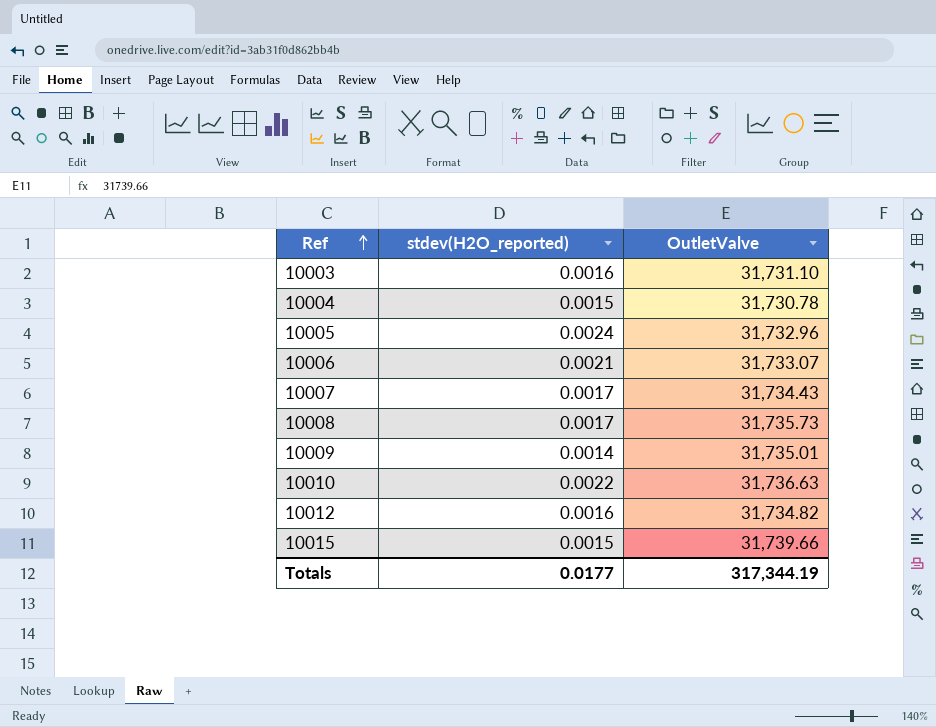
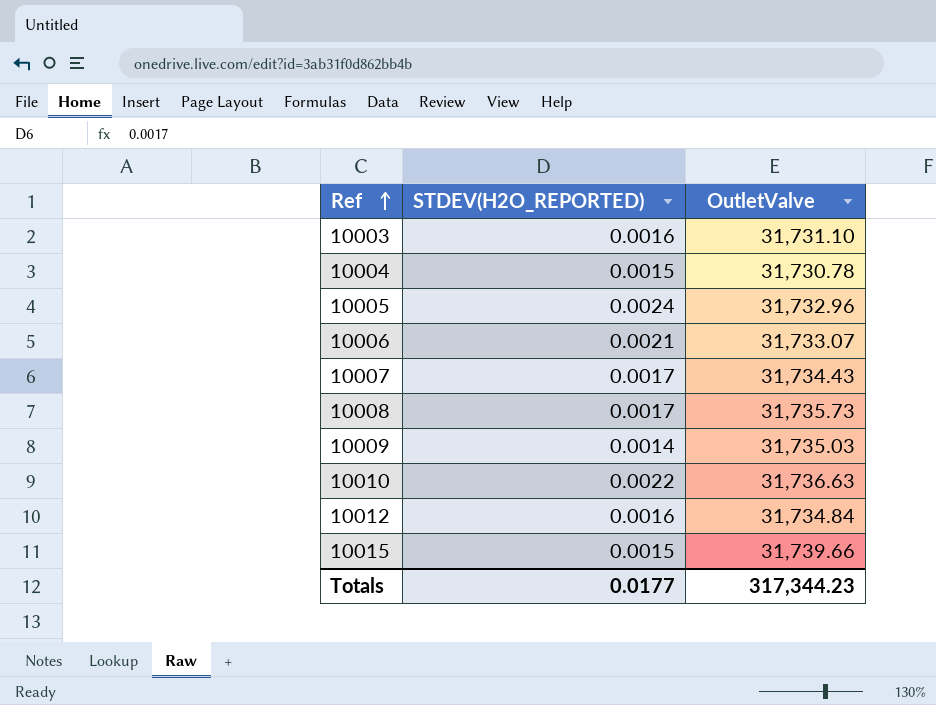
column name: stdev(H2O_reported) -> STDEV(H2O_REPORTED)
10009 | OutletValve: 31,735.01 -> 31,735.03
10012 | OutletValve: 31,734.82 -> 31,734.84
Totals | OutletValve: 317,344.19 -> 317,344.23

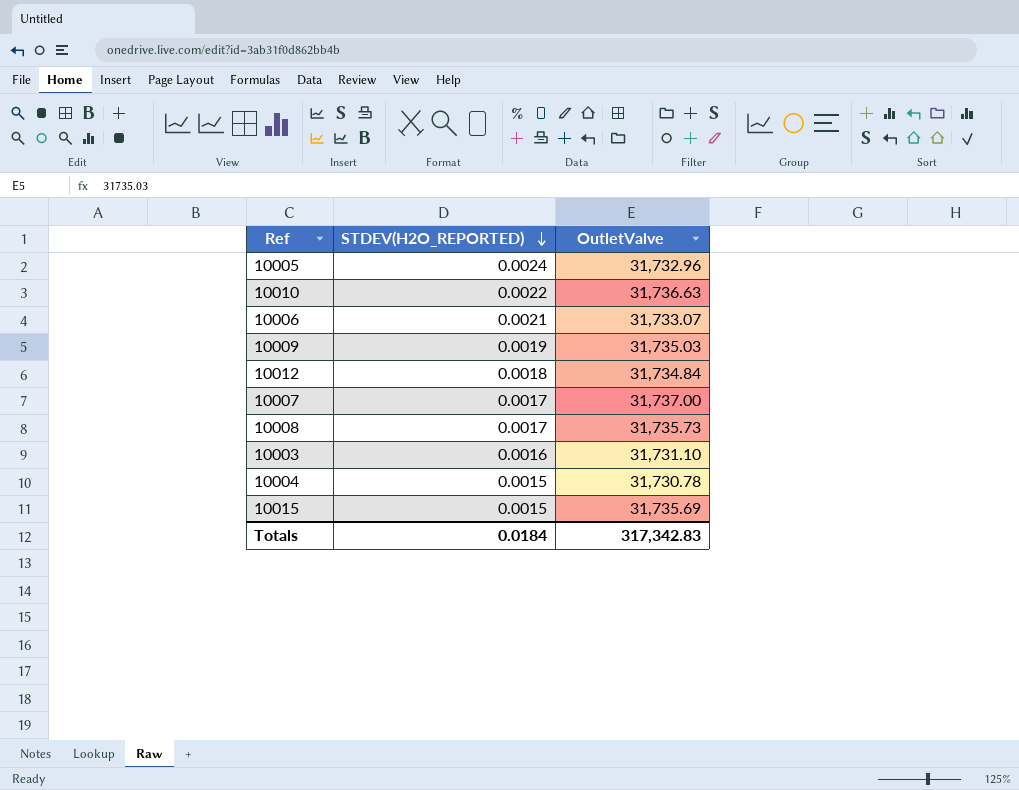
row order: Ref ascending -> STDEV(H2O_REPORTED) descending
10009 | STDEV(H2O_REPORTED): 0.0014 -> 0.0019
10012 | STDEV(H2O_REPORTED): 0.0016 -> 0.0018
10007 | OutletValve: 31,734.43 -> 31,737.00
10015 | OutletValve: 31,739.66 -> 31,735.69
Totals | STDEV(H2O_REPORTED): 0.0177 -> 0.0184
Totals | OutletValve: 317,344.23 -> 317,342.83

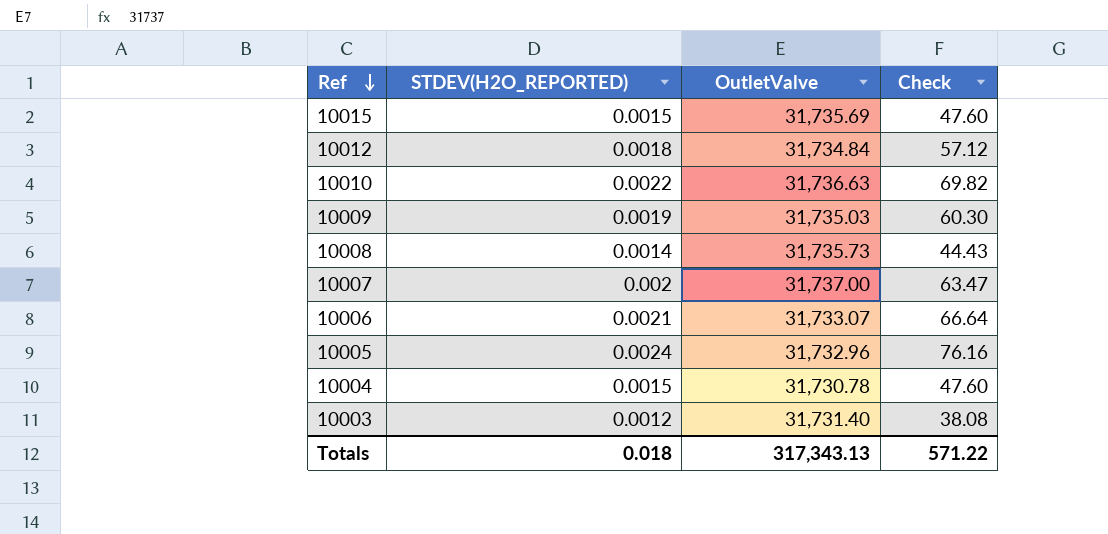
row order: STDEV(H2O_REPORTED) descending -> Ref descending
column Check | formula: none -> [STDEV(H2O_REPORTED)] * [OutletValve]
10008 | STDEV(H2O_REPORTED): 0.0017 -> 0.0014
10007 | STDEV(H2O_REPORTED): 0.0017 -> 0.002
10003 | STDEV(H2O_REPORTED): 0.0016 -> 0.0012
10003 | OutletValve: 31,731.10 -> 31,731.40
Totals | STDEV(H2O_REPORTED): 0.0184 -> 0.018
Totals | OutletValve: 317,342.83 -> 317,343.13

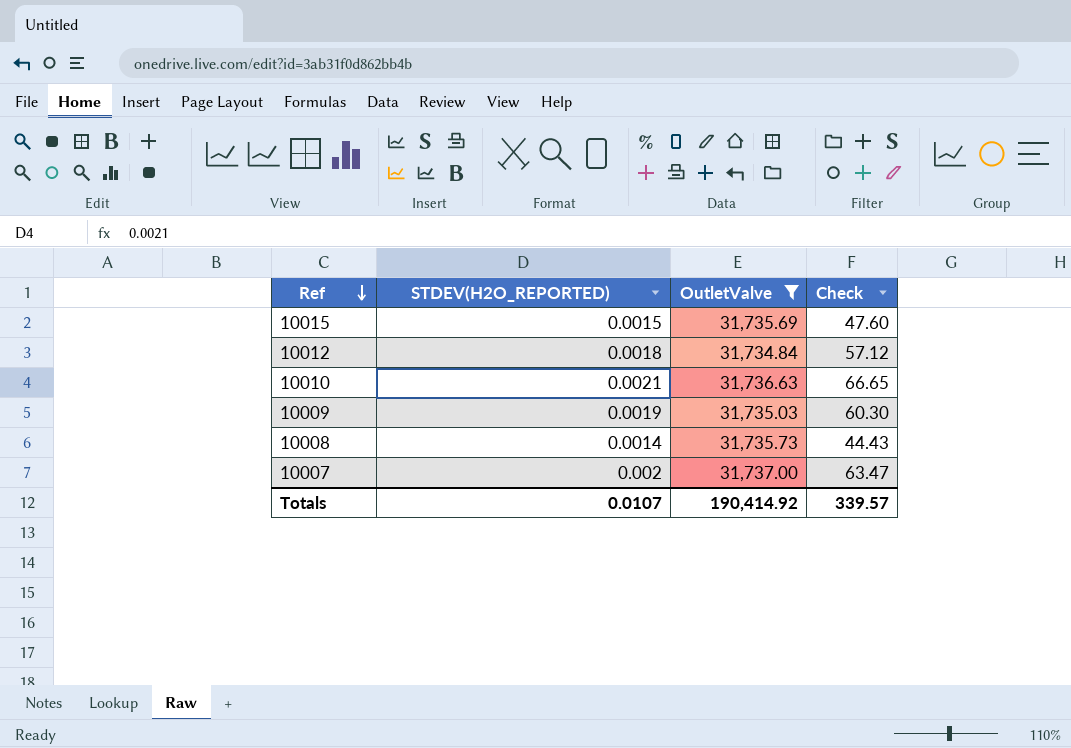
filter: none -> OutletValve >= 31,734.84
10010 | STDEV(H2O_REPORTED): 0.0022 -> 0.0021
10010 | Check: 69.82 -> 66.65
Totals | STDEV(H2O_REPORTED): 0.018 -> 0.0107
Totals | OutletValve: 317,343.13 -> 190,414.92
Totals | Check: 571.22 -> 339.57

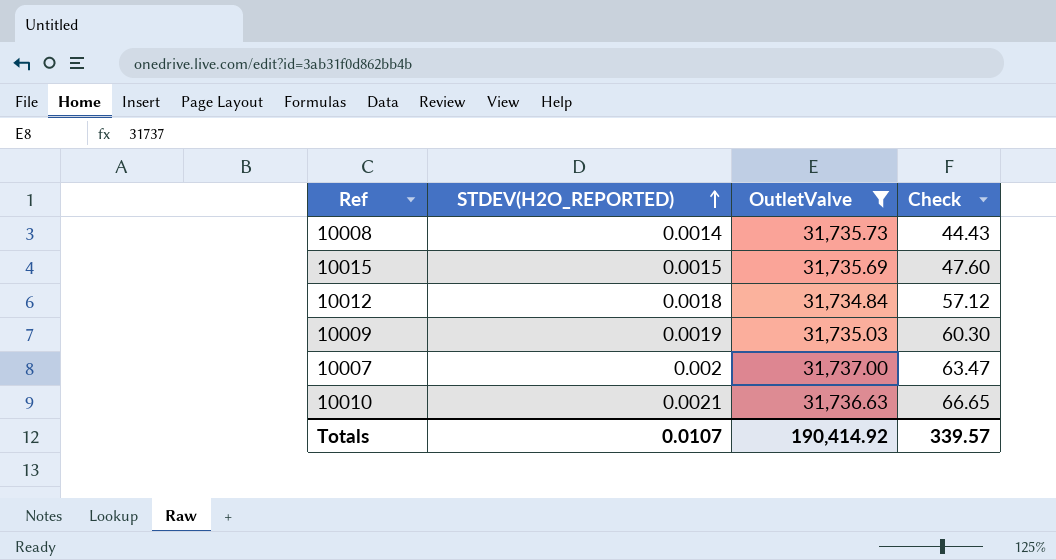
row order: Ref descending -> STDEV(H2O_REPORTED) ascending

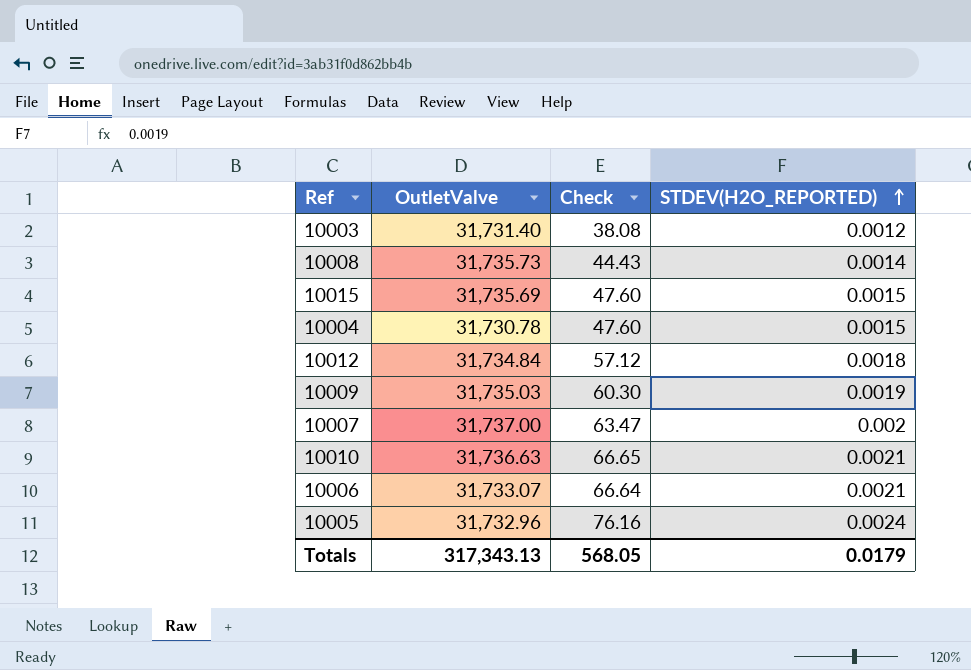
filter: OutletValve >= 31,734.84 -> none
column STDEV(H2O_REPORTED) | position: 2 -> 4
Totals | OutletValve: 190,414.92 -> 317,343.13
Totals | Check: 339.57 -> 568.05
Totals | STDEV(H2O_REPORTED): 0.0107 -> 0.0179

